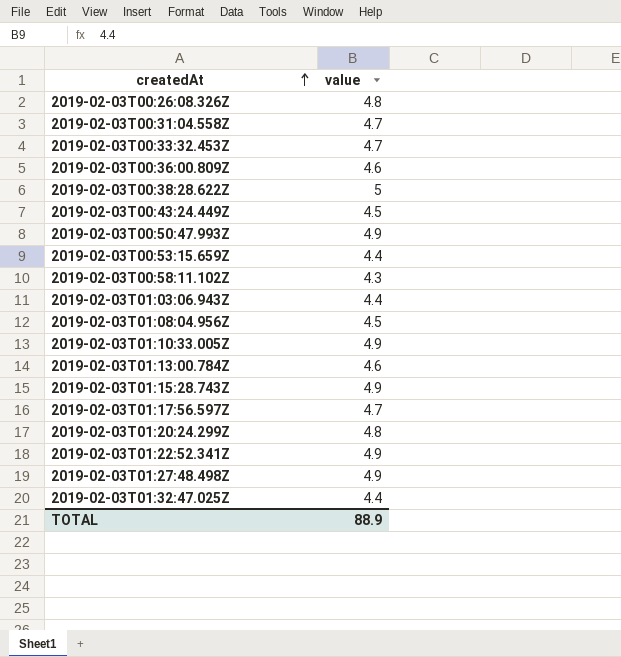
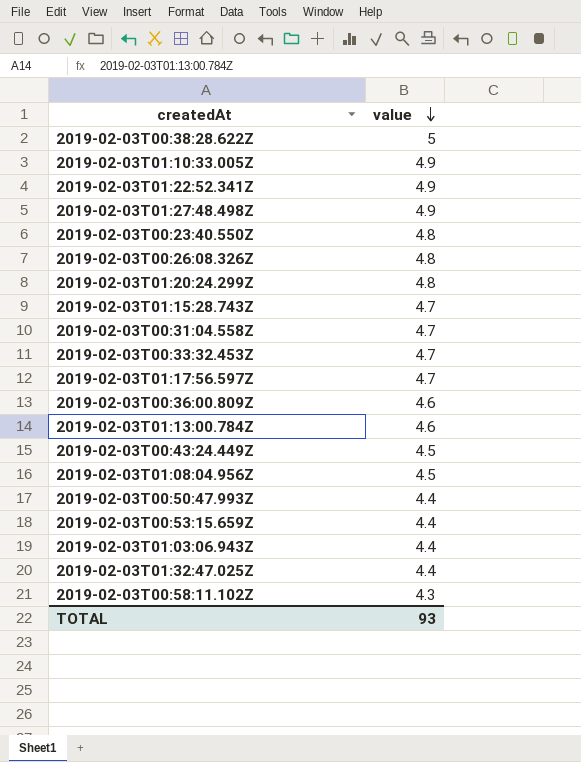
row order: createdAt ascending -> value descending
row 2019-02-03T00:23:40.550Z: none -> 4.8
2019-02-03T01:15:28.743Z | value: 4.9 -> 4.7
2019-02-03T00:50:47.993Z | value: 4.9 -> 4.4
TOTAL | value: 88.9 -> 93

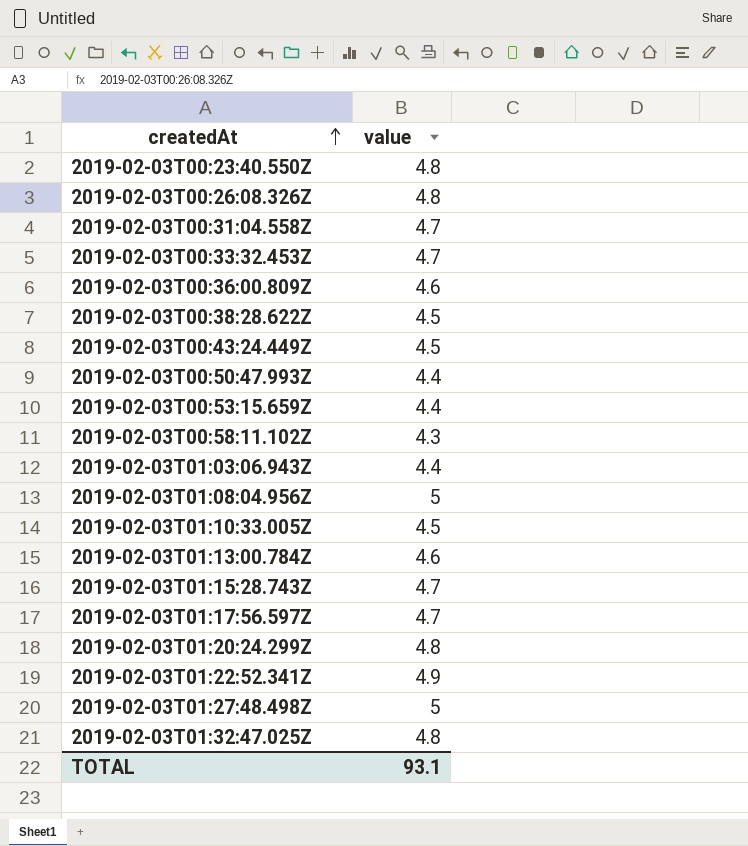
row order: value descending -> createdAt ascending
2019-02-03T00:38:28.622Z | value: 5 -> 4.5
2019-02-03T01:08:04.956Z | value: 4.5 -> 5
2019-02-03T01:10:33.005Z | value: 4.9 -> 4.5
2019-02-03T01:27:48.498Z | value: 4.9 -> 5
2019-02-03T01:32:47.025Z | value: 4.4 -> 4.8
TOTAL | value: 93 -> 93.1

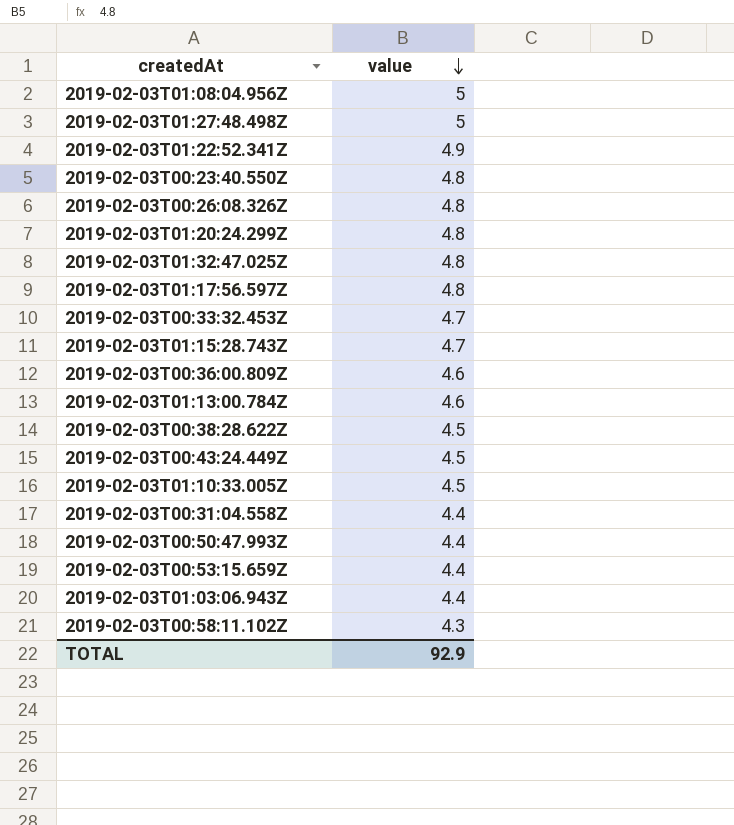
row order: createdAt ascending -> value descending
2019-02-03T01:17:56.597Z | value: 4.7 -> 4.8
2019-02-03T00:31:04.558Z | value: 4.7 -> 4.4
TOTAL | value: 93.1 -> 92.9

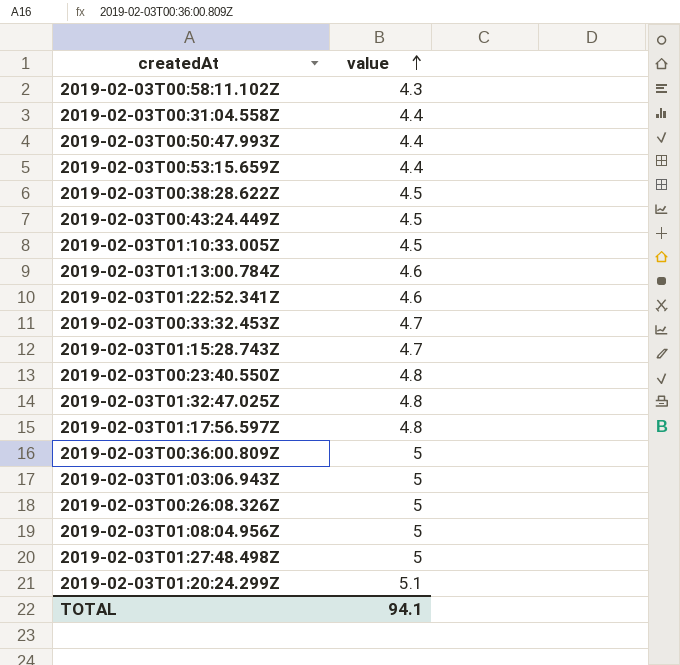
row order: value descending -> value ascending
2019-02-03T01:22:52.341Z | value: 4.9 -> 4.6
2019-02-03T00:36:00.809Z | value: 4.6 -> 5
2019-02-03T01:03:06.943Z | value: 4.4 -> 5
2019-02-03T00:26:08.326Z | value: 4.8 -> 5
2019-02-03T01:20:24.299Z | value: 4.8 -> 5.1
TOTAL | value: 92.9 -> 94.1

